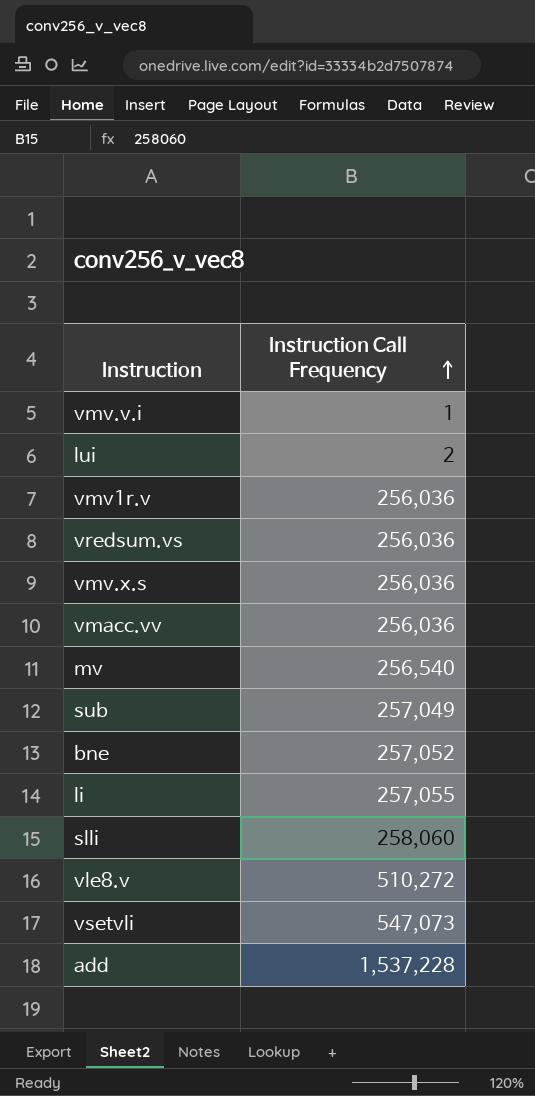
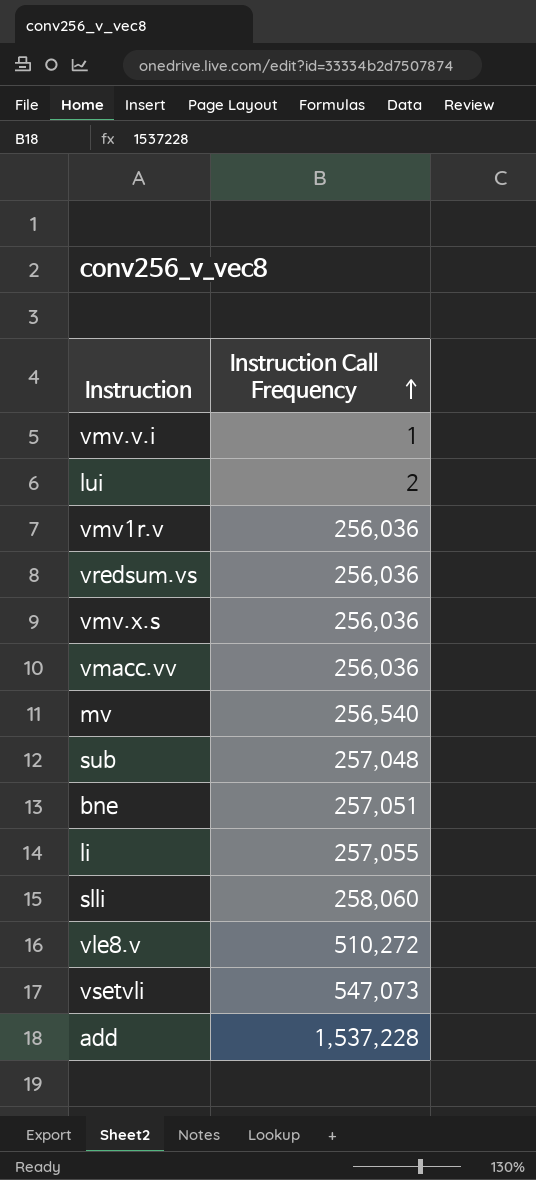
sub | Instruction Call Frequency: 257,049 -> 257,048
bne | Instruction Call Frequency: 257,052 -> 257,051

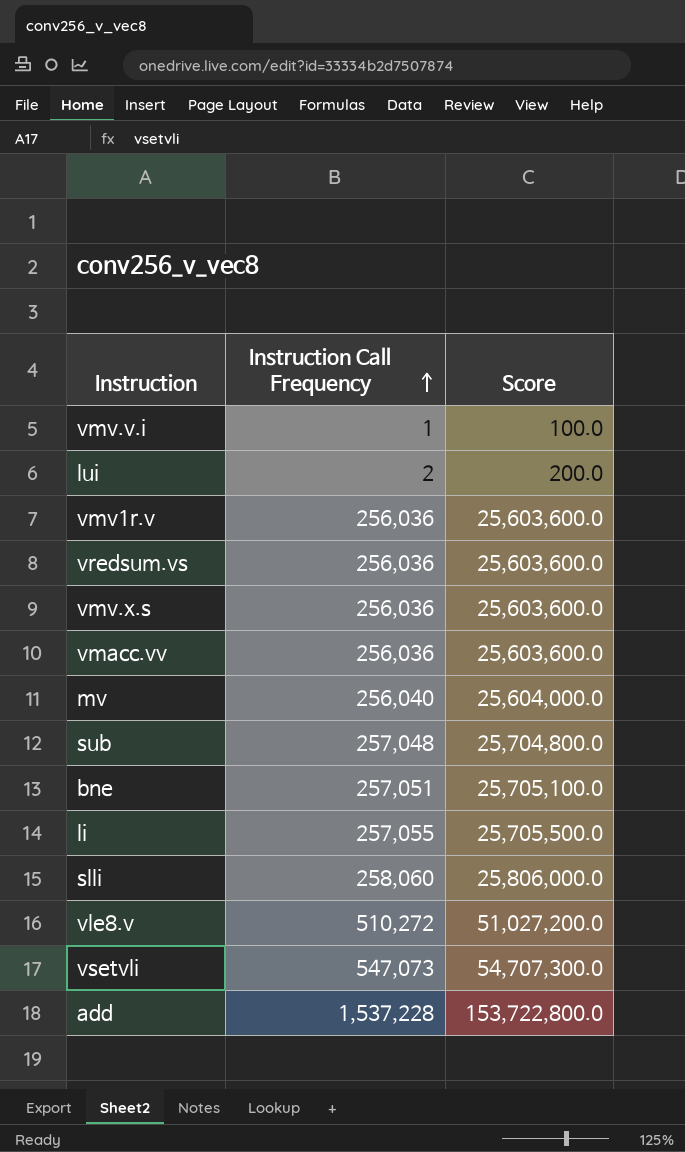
column Score | formula: none -> [Instruction Call Frequency] * 100
mv | Instruction Call Frequency: 256,540 -> 256,040

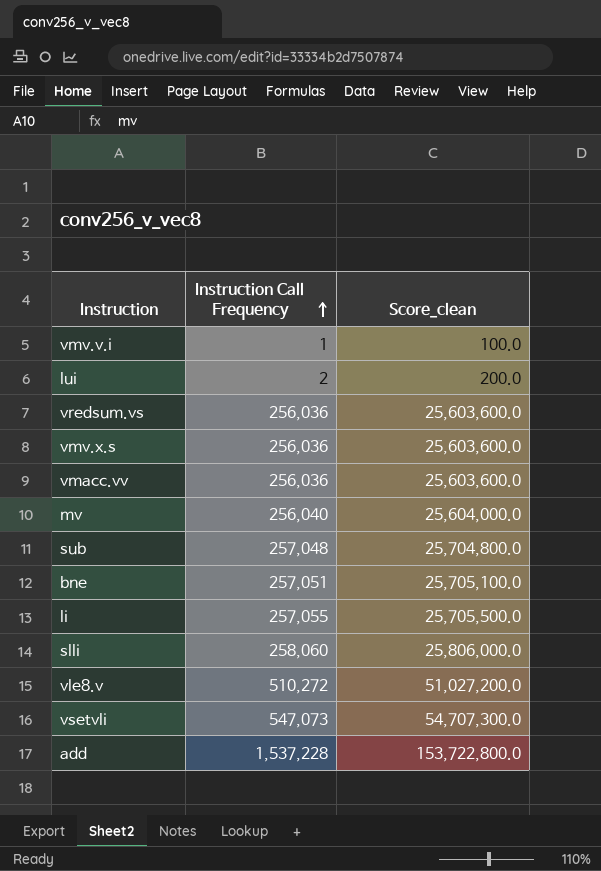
column name: Score -> Score_clean
row vmv1r.v: 256,036 | 25,603,600.0 -> none

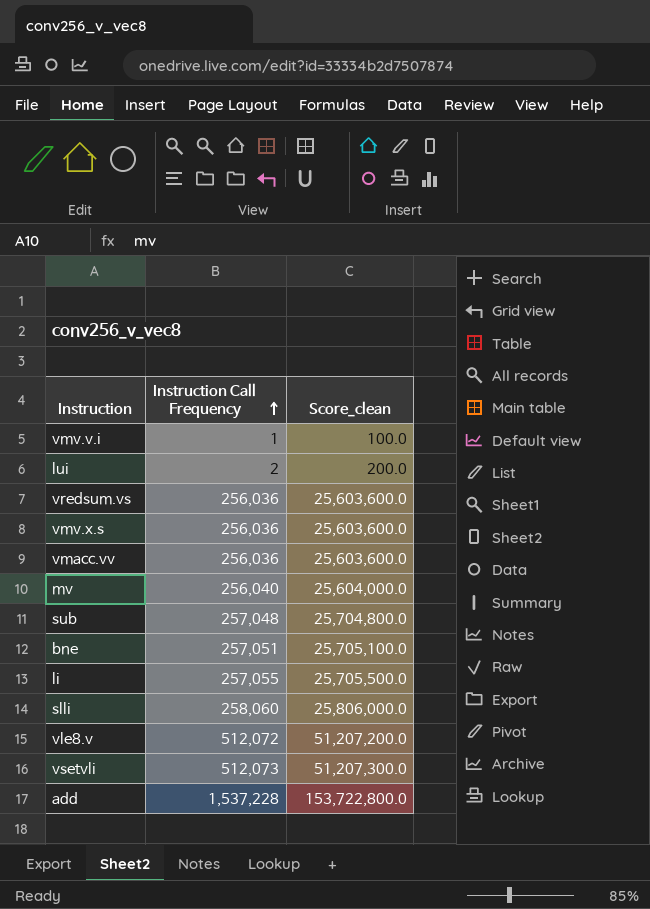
vle8.v | Instruction Call Frequency: 510,272 -> 512,072
vle8.v | Score_clean: 51,027,200.0 -> 51,207,200.0
vsetvli | Instruction Call Frequency: 547,073 -> 512,073
vsetvli | Score_clean: 54,707,300.0 -> 51,207,300.0

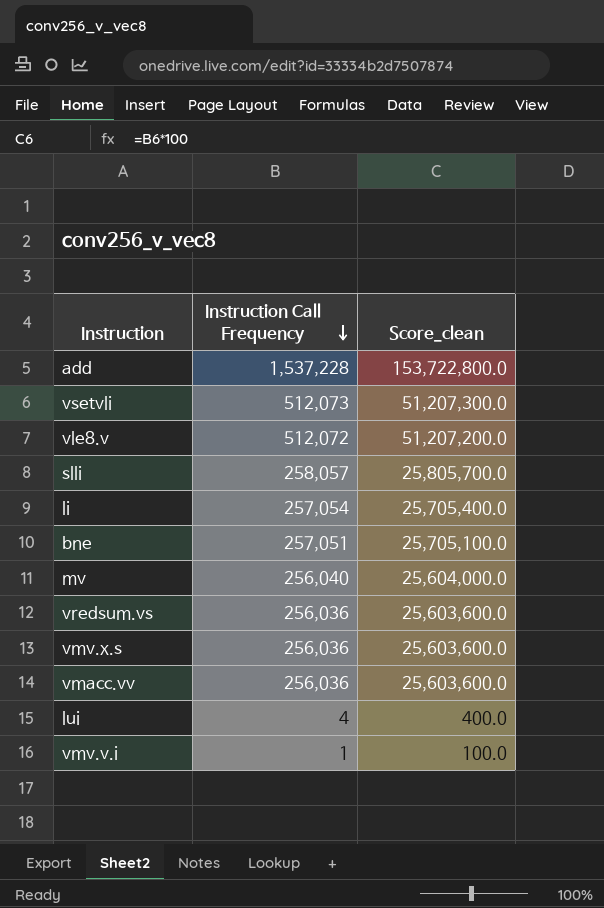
row order: Instruction Call Frequency ascending -> Instruction Call Frequency descending
row sub: 257,048 | 25,704,800.0 -> none
slli | Instruction Call Frequency: 258,060 -> 258,057
slli | Score_clean: 25,806,000.0 -> 25,805,700.0
li | Instruction Call Frequency: 257,055 -> 257,054
li | Score_clean: 25,705,500.0 -> 25,705,400.0
lui | Instruction Call Frequency: 2 -> 4
lui | Score_clean: 200.0 -> 400.0

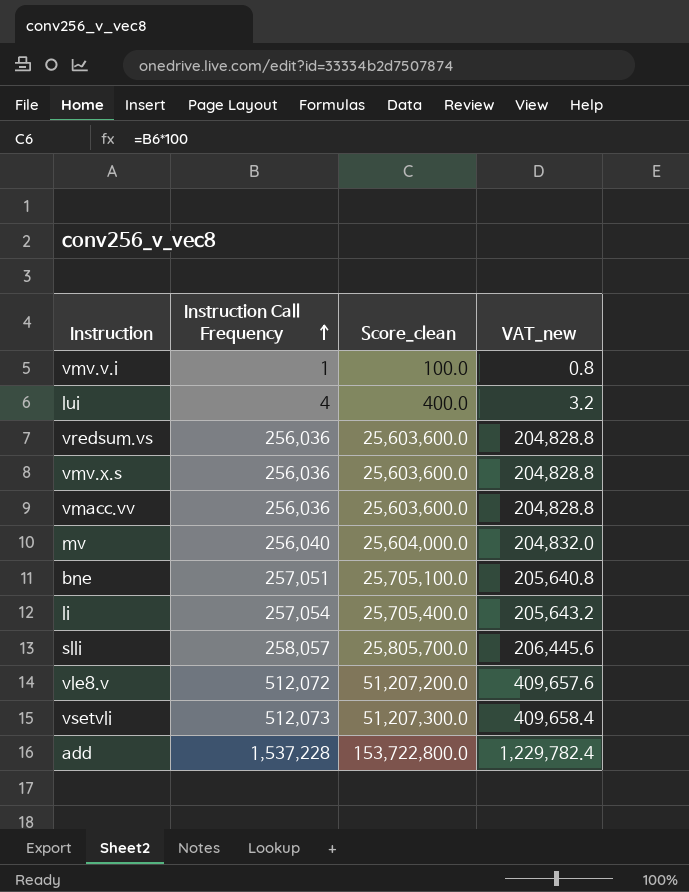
row order: Instruction Call Frequency descending -> Instruction Call Frequency ascending
column VAT_new | formula: none -> [Instruction Call Frequency] * 0.8

